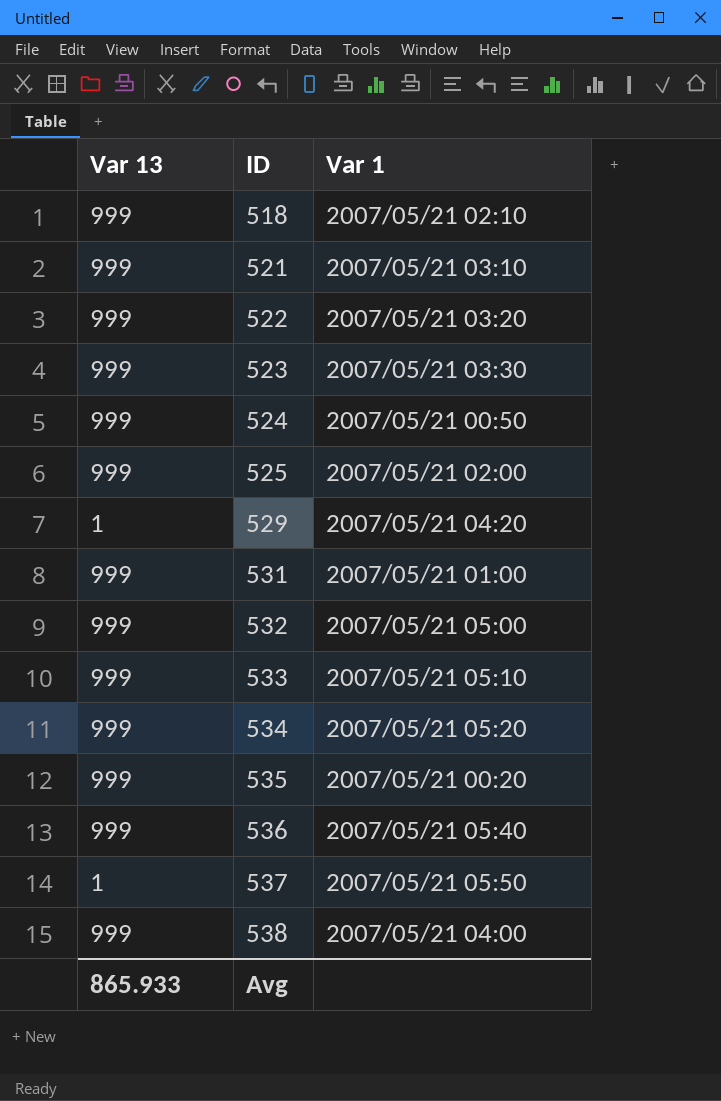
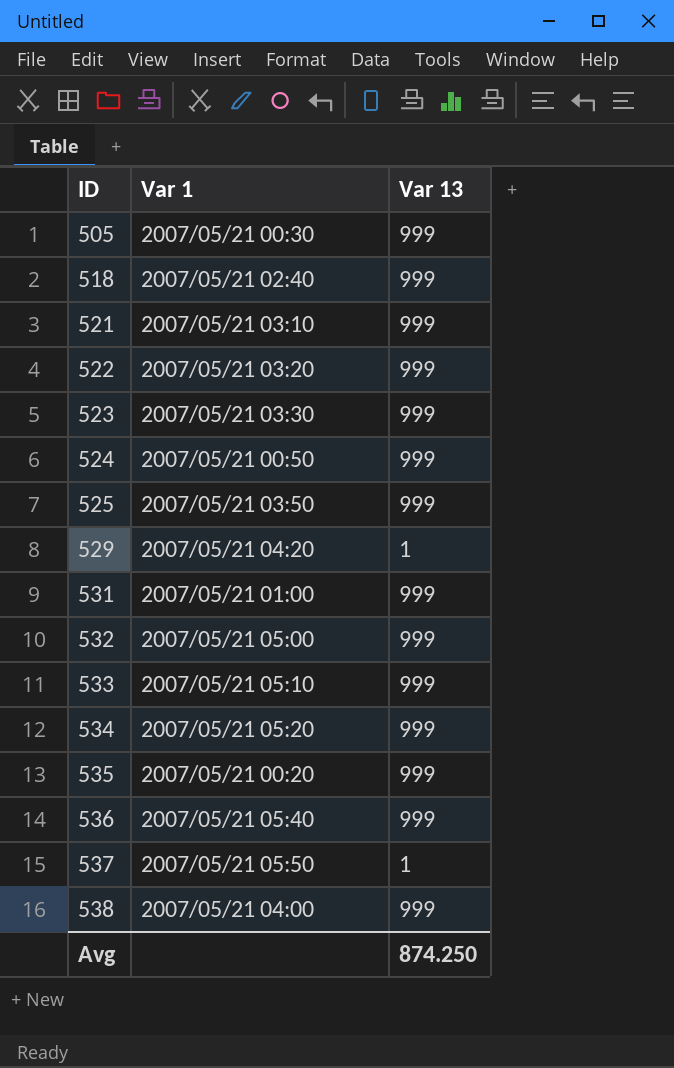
column Var 13 | position: 1 -> 3
row 505: none -> 2007/05/21 00:30 | 999
518 | Var 1: 2007/05/21 02:10 -> 2007/05/21 02:40
525 | Var 1: 2007/05/21 02:00 -> 2007/05/21 03:50
Avg | Var 13: 865.933 -> 874.250

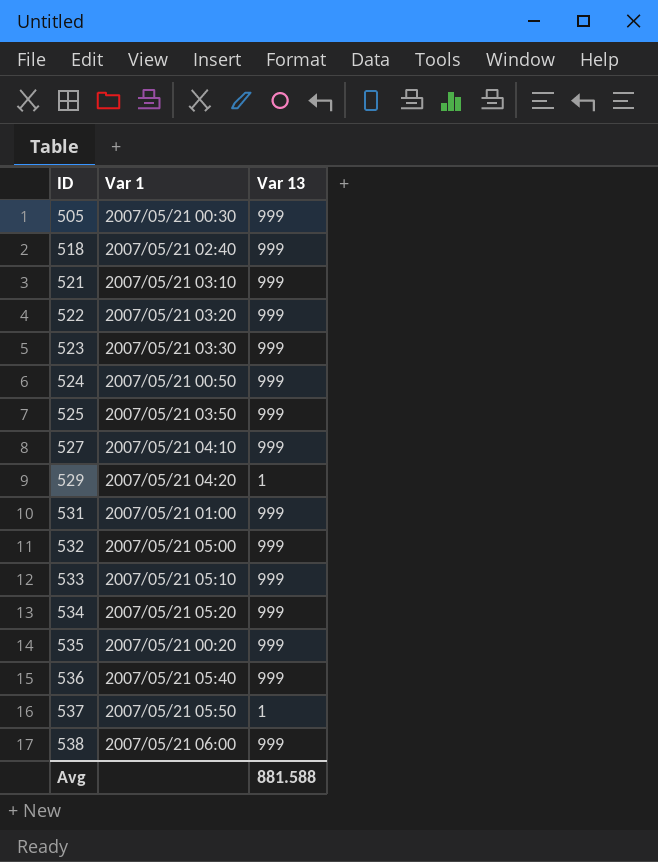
row 527: none -> 2007/05/21 04:10 | 999
538 | Var 1: 2007/05/21 04:00 -> 2007/05/21 06:00
Avg | Var 13: 874.250 -> 881.588

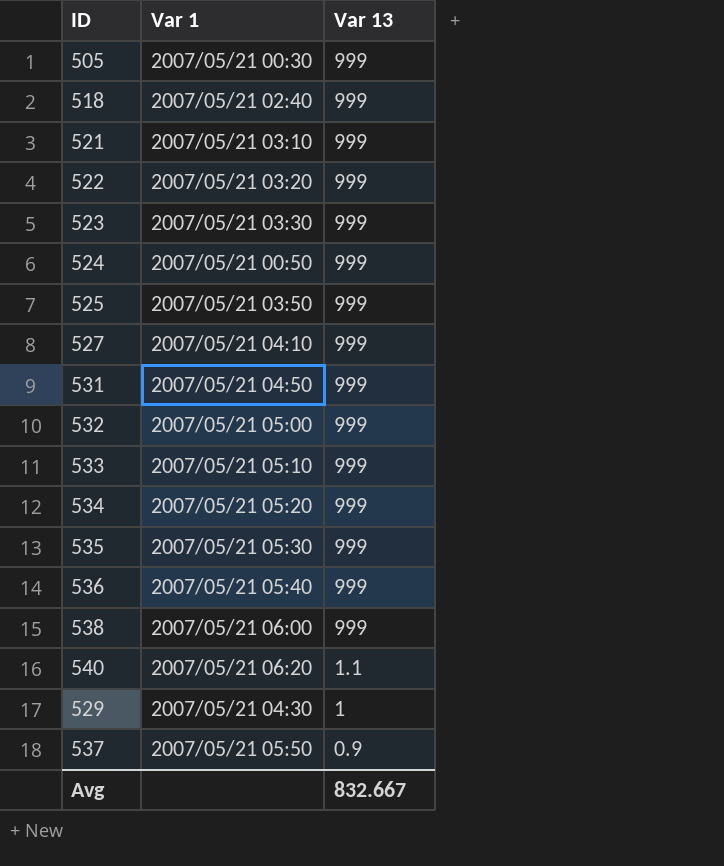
row order: ID ascending -> Var 13 descending
531 | Var 1: 2007/05/21 01:00 -> 2007/05/21 04:50
535 | Var 1: 2007/05/21 00:20 -> 2007/05/21 05:30
row 540: none -> 2007/05/21 06:20 | 1.1
529 | Var 1: 2007/05/21 04:20 -> 2007/05/21 04:30
537 | Var 13: 1 -> 0.9
Avg | Var 13: 881.588 -> 832.667

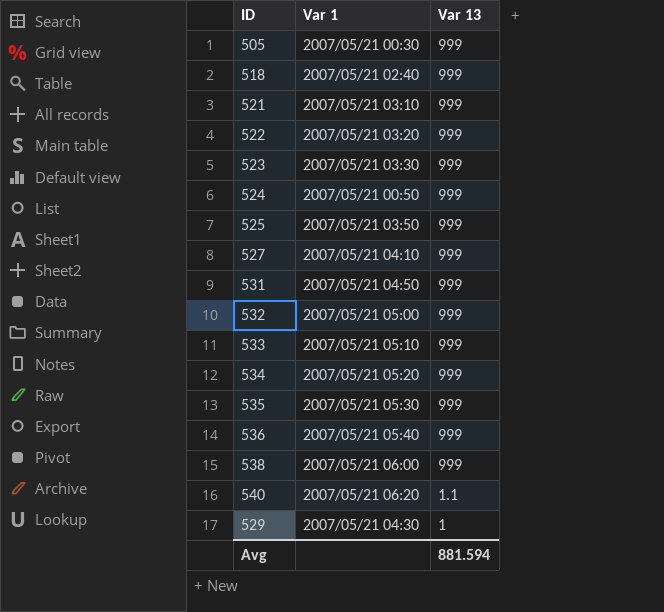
row 537: 2007/05/21 05:50 | 0.9 -> none
Avg | Var 13: 832.667 -> 881.594

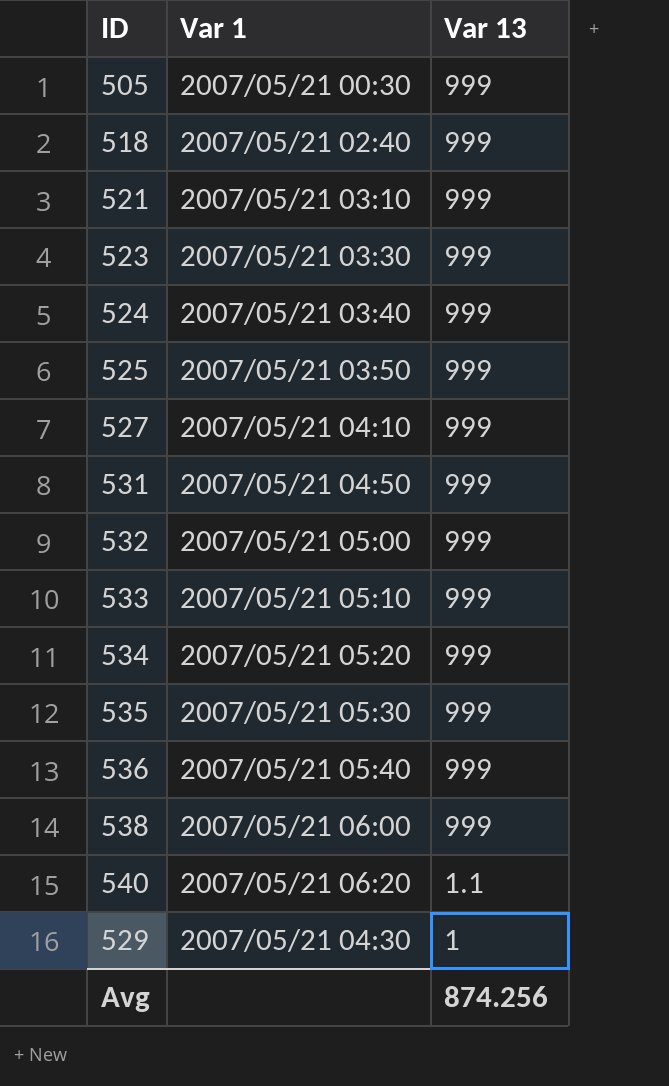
row 522: 2007/05/21 03:20 | 999 -> none
524 | Var 1: 2007/05/21 00:50 -> 2007/05/21 03:40
Avg | Var 13: 881.594 -> 874.256

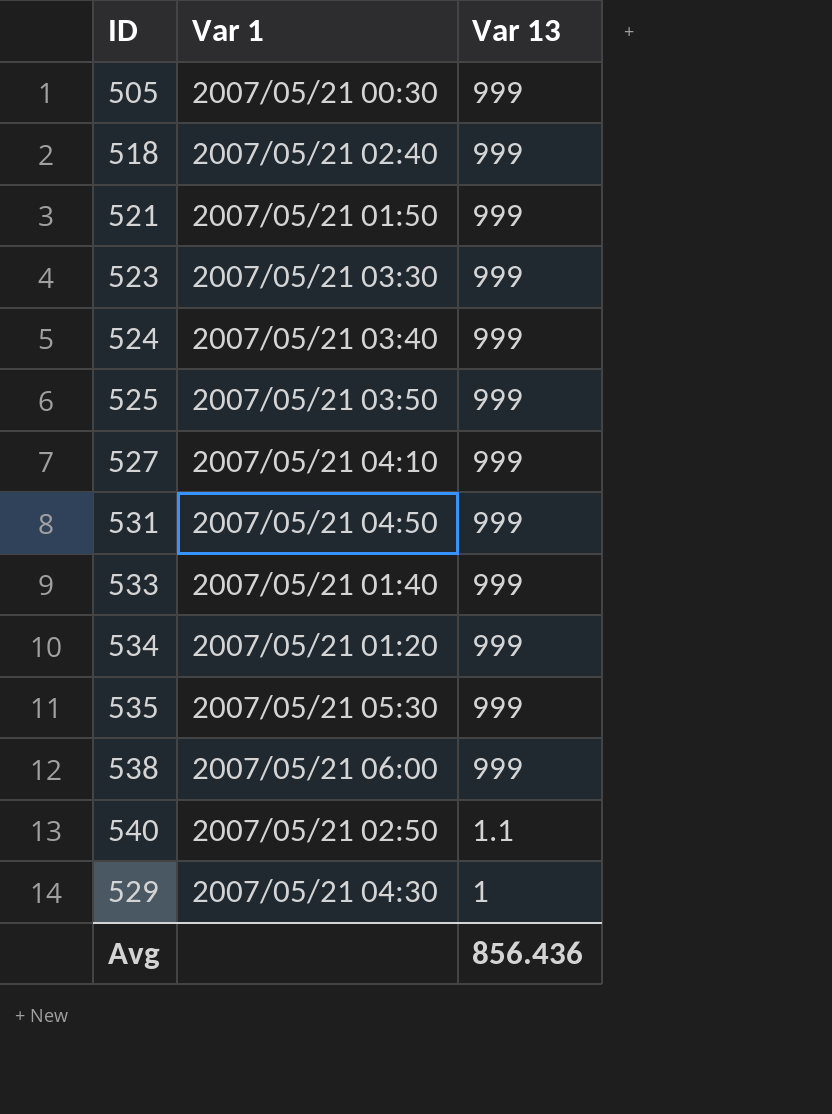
row 532: 2007/05/21 05:00 | 999 -> none
row 536: 2007/05/21 05:40 | 999 -> none
521 | Var 1: 2007/05/21 03:10 -> 2007/05/21 01:50
533 | Var 1: 2007/05/21 05:10 -> 2007/05/21 01:40
534 | Var 1: 2007/05/21 05:20 -> 2007/05/21 01:20
540 | Var 1: 2007/05/21 06:20 -> 2007/05/21 02:50
Avg | Var 13: 874.256 -> 856.436

